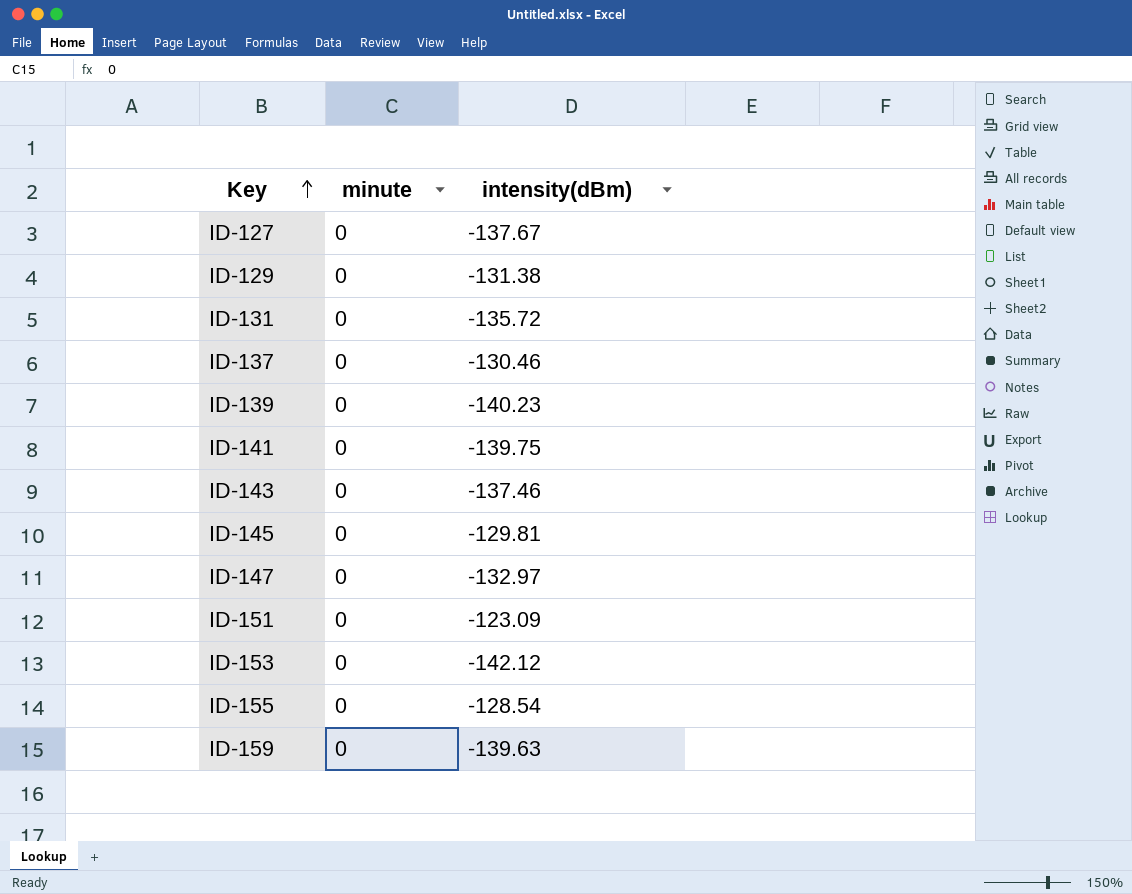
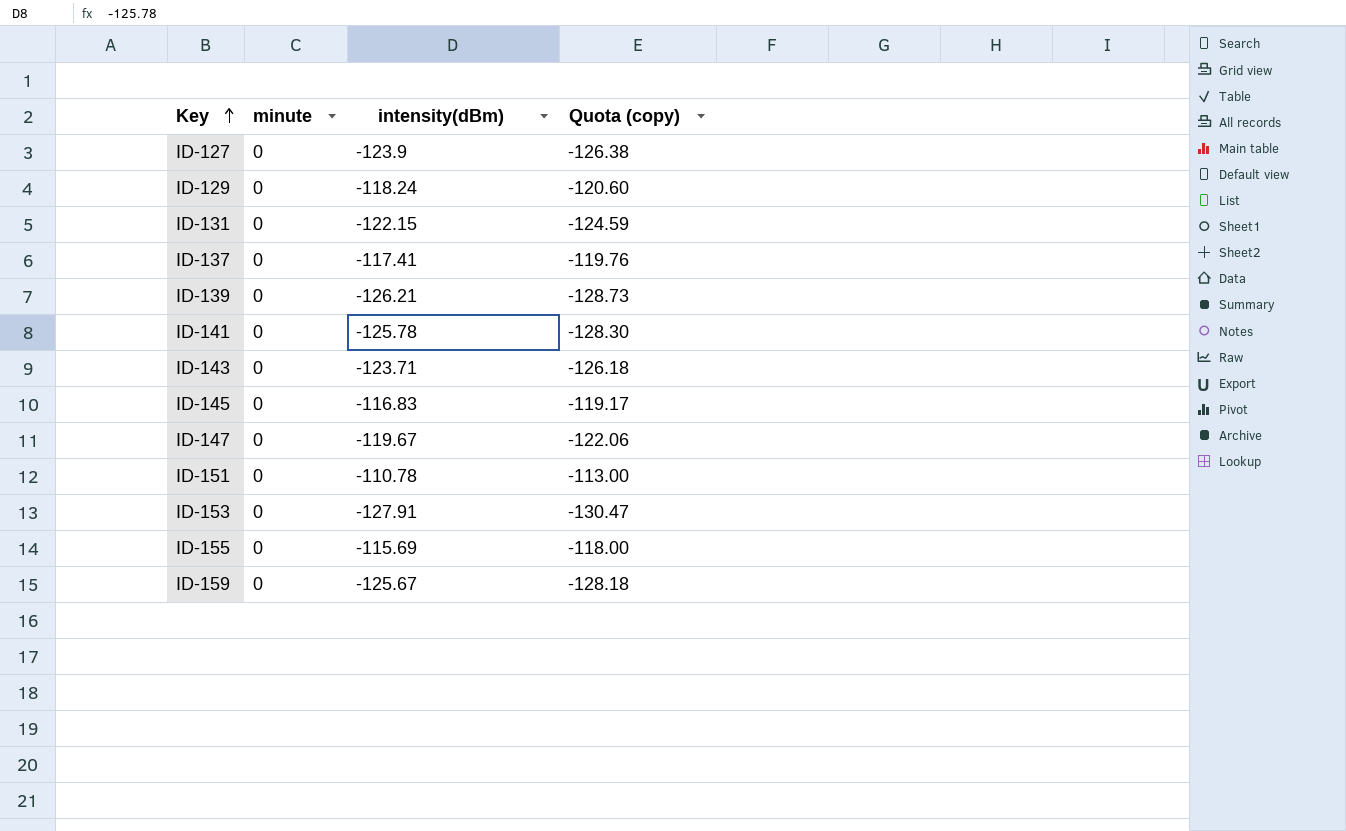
column Quota (copy) | formula: none -> [intensity(dBm)] * 1.02
ID-127 | intensity(dBm): -137.67 -> -123.9
ID-129 | intensity(dBm): -131.38 -> -118.24
ID-131 | intensity(dBm): -135.72 -> -122.15
ID-137 | intensity(dBm): -130.46 -> -117.41
ID-139 | intensity(dBm): -140.23 -> -126.21
ID-141 | intensity(dBm): -139.75 -> -125.78
ID-143 | intensity(dBm): -137.46 -> -123.71
ID-145 | intensity(dBm): -129.81 -> -116.83
ID-147 | intensity(dBm): -132.97 -> -119.67
ID-151 | intensity(dBm): -123.09 -> -110.78
ID-153 | intensity(dBm): -142.12 -> -127.91
ID-155 | intensity(dBm): -128.54 -> -115.69
ID-159 | intensity(dBm): -139.63 -> -125.67

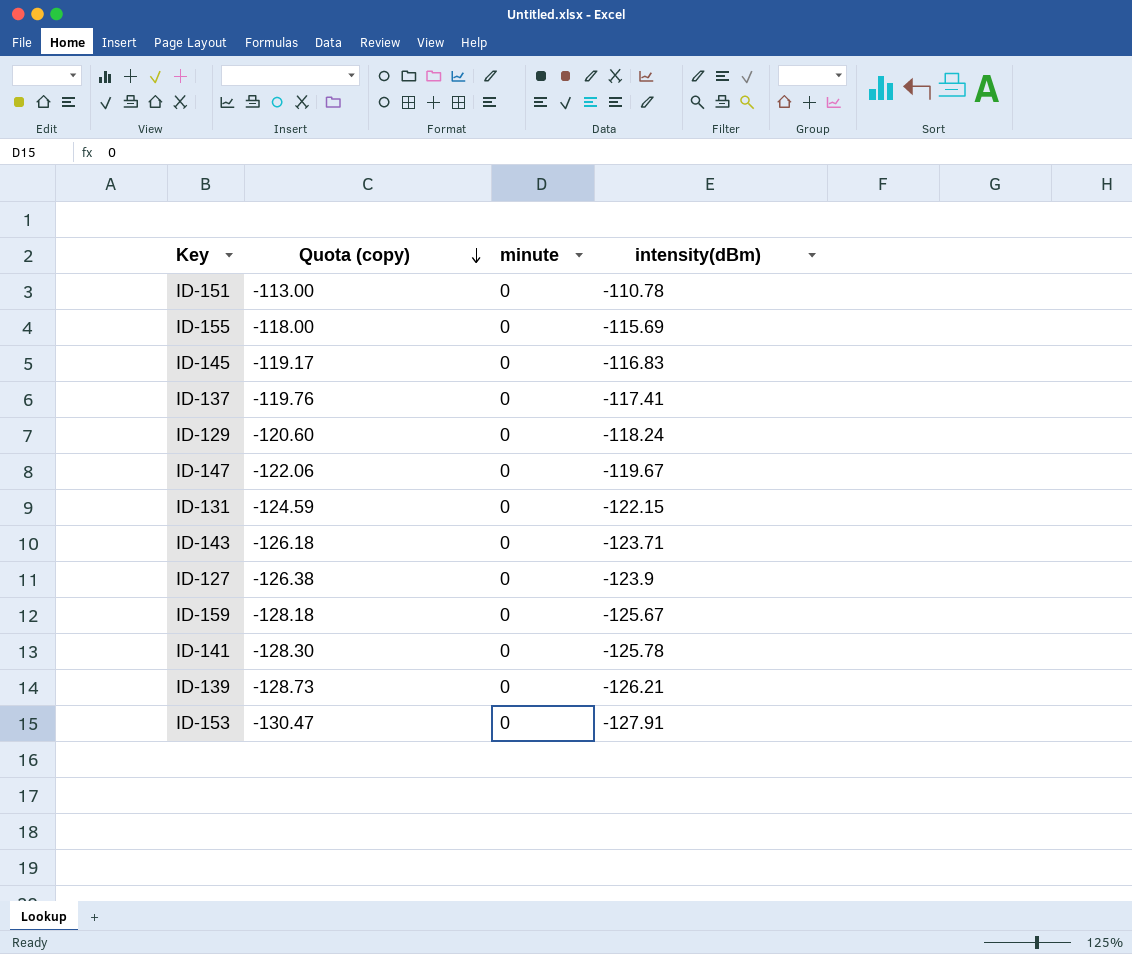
row order: Key ascending -> Quota (copy) descending
column Quota (copy) | position: 4 -> 2

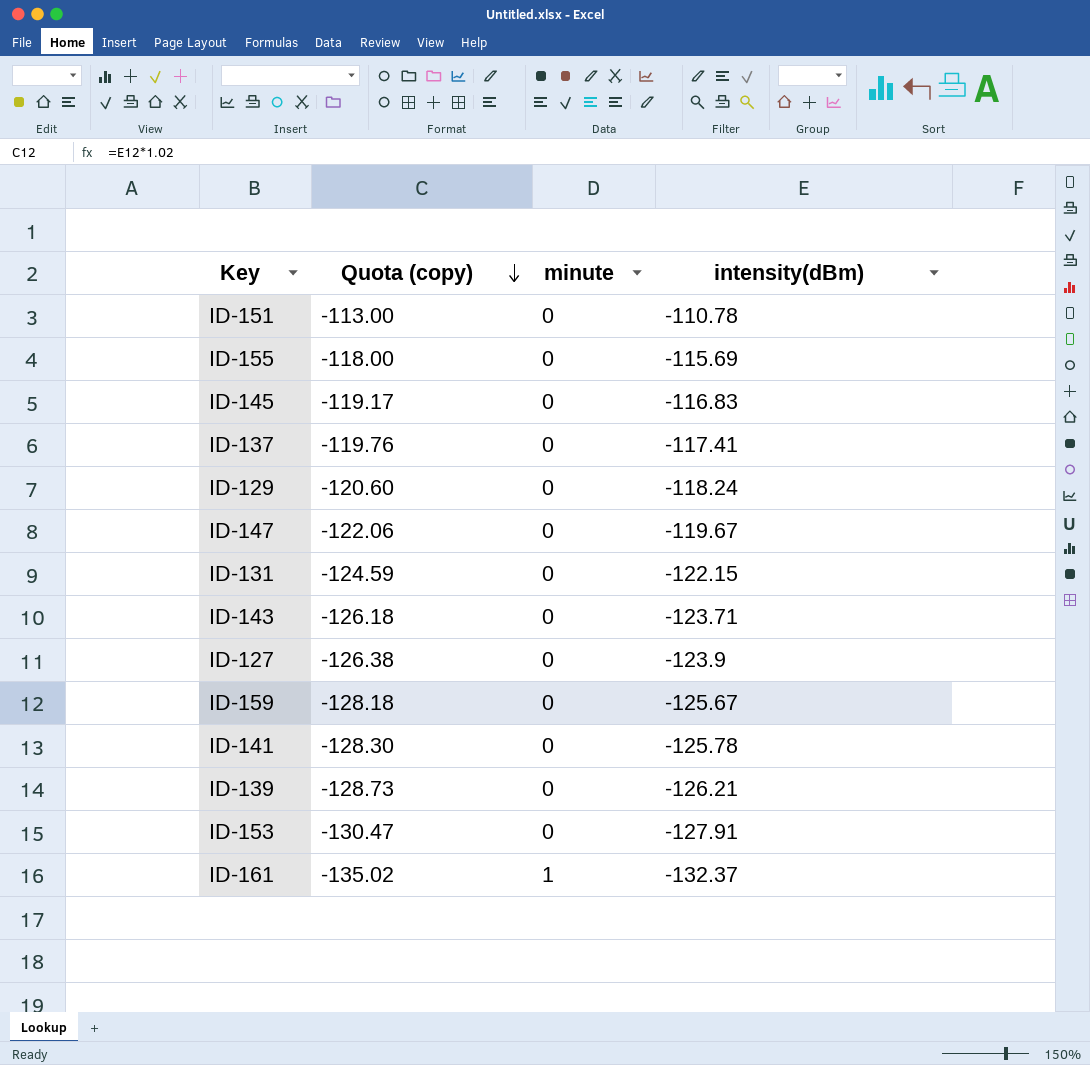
row ID-161: none -> -135.02 | 1 | -132.37

